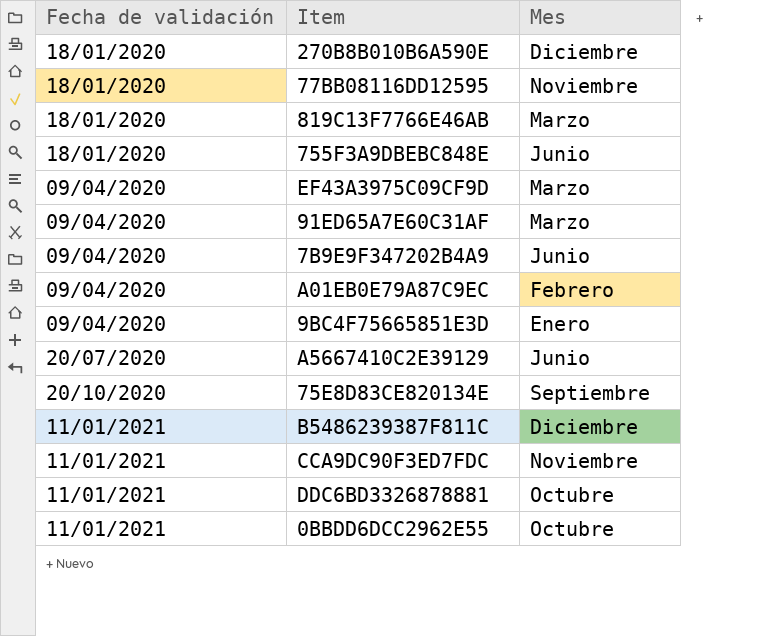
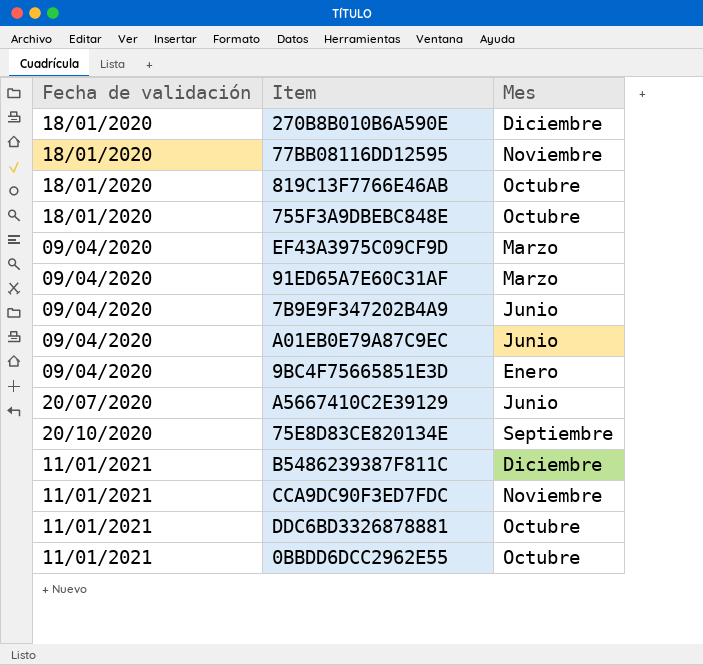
819C13F7766E46AB | Mes: Marzo -> Octubre
755F3A9DBEBC848E | Mes: Junio -> Octubre
A01EB0E79A87C9EC | Mes: Febrero -> Junio

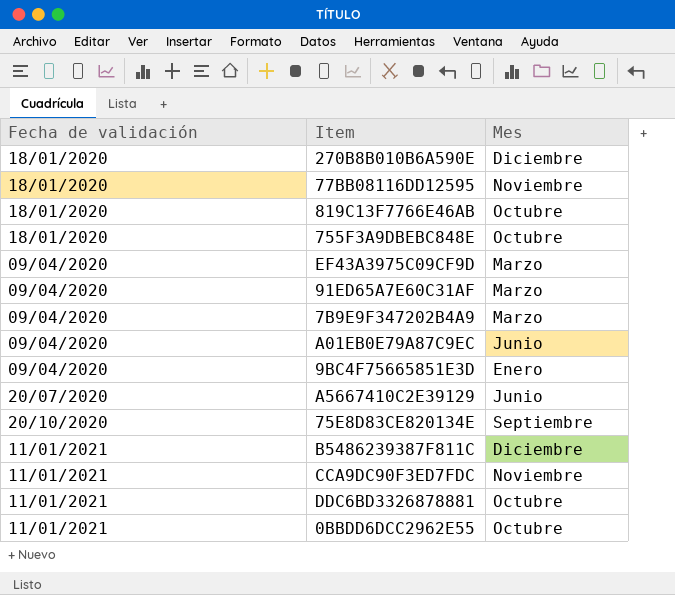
7B9E9F347202B4A9 | Mes: Junio -> Marzo

